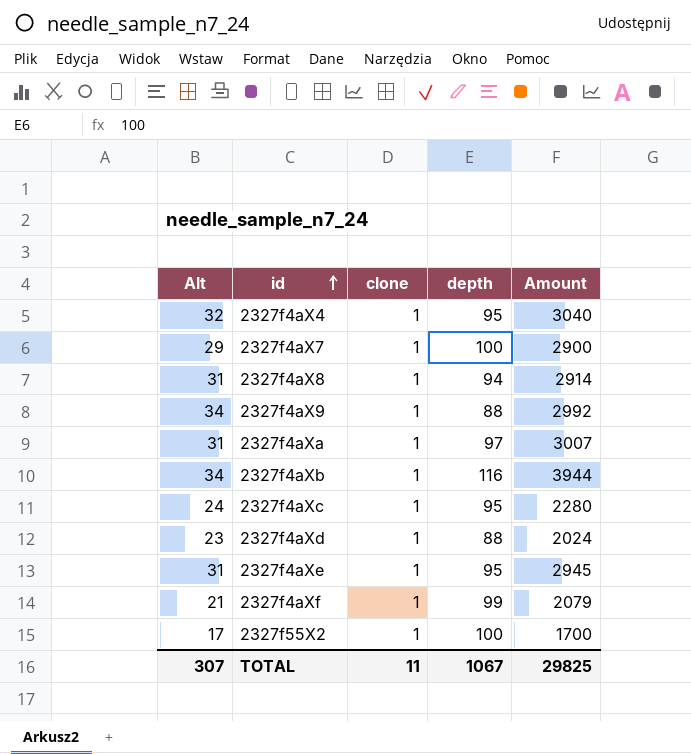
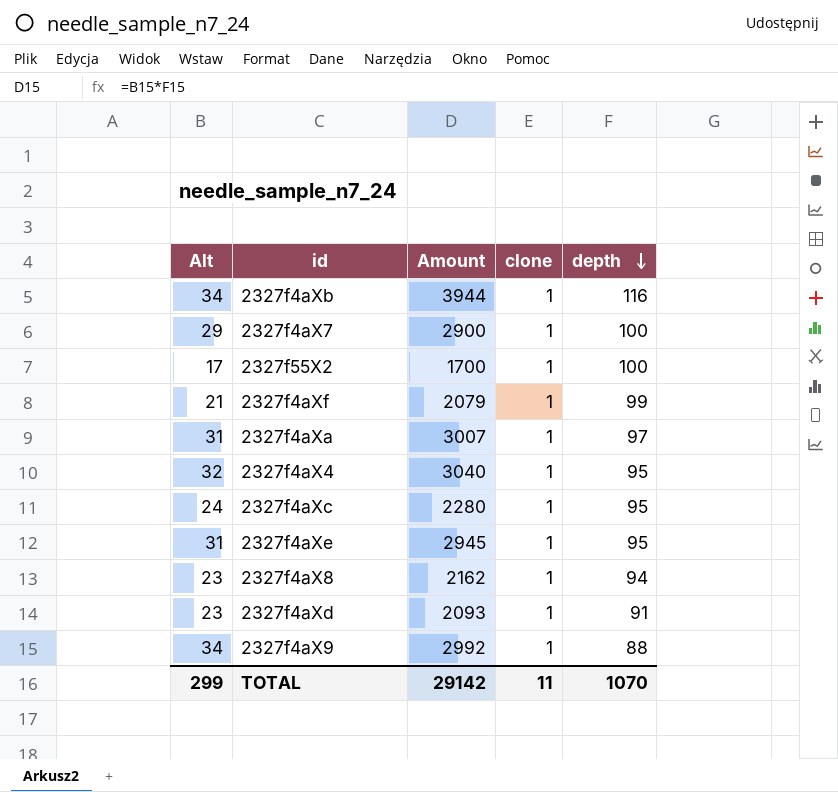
row order: id ascending -> depth descending
column Amount | position: 5 -> 3
2327f4aX8 | Alt: 31 -> 23
2327f4aX8 | Amount: 2914 -> 2162
2327f4aXd | Amount: 2024 -> 2093
2327f4aXd | depth: 88 -> 91
TOTAL | Alt: 307 -> 299
TOTAL | Amount: 29825 -> 29142
TOTAL | depth: 1067 -> 1070

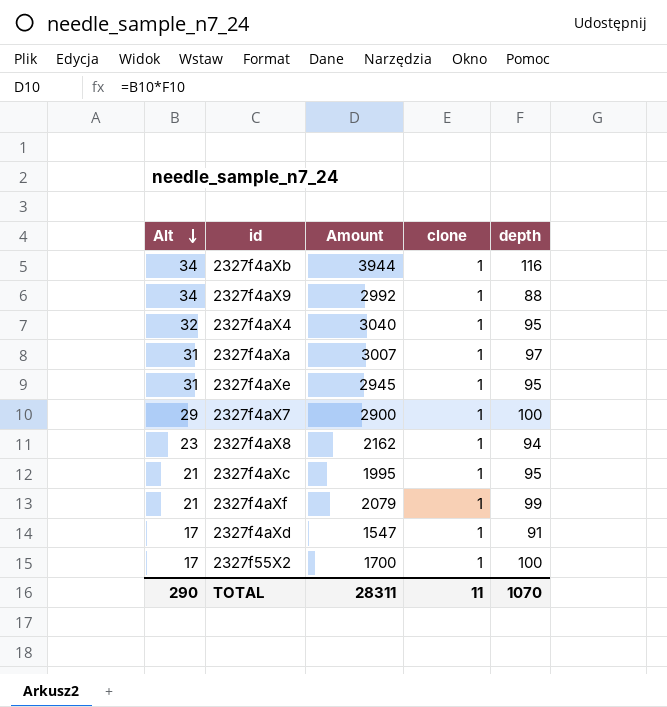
row order: depth descending -> Alt descending
2327f4aXc | Alt: 24 -> 21
2327f4aXc | Amount: 2280 -> 1995
2327f4aXd | Alt: 23 -> 17
2327f4aXd | Amount: 2093 -> 1547
TOTAL | Alt: 299 -> 290
TOTAL | Amount: 29142 -> 28311

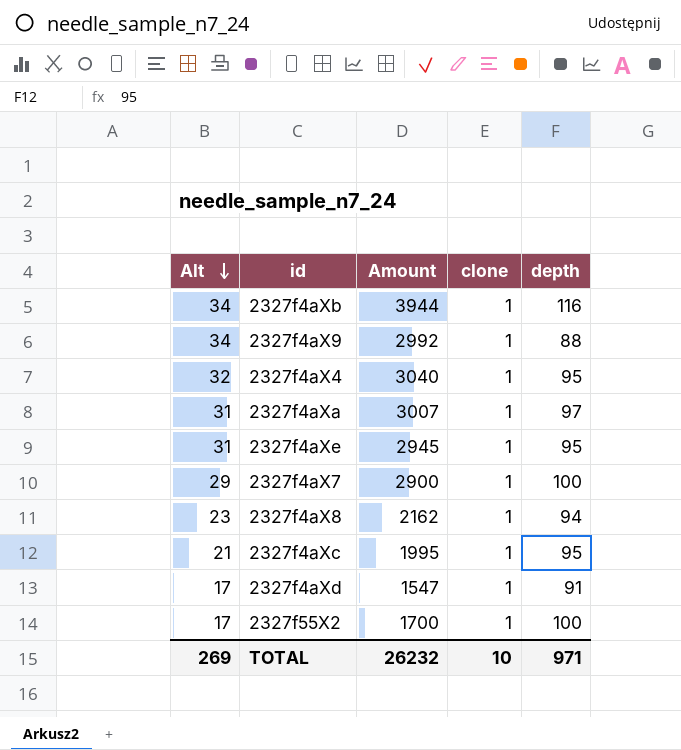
row 2327f4aXf: 21 | 2079 | 1 | 99 -> none
TOTAL | Alt: 290 -> 269
TOTAL | Amount: 28311 -> 26232
TOTAL | clone: 11 -> 10
TOTAL | depth: 1070 -> 971

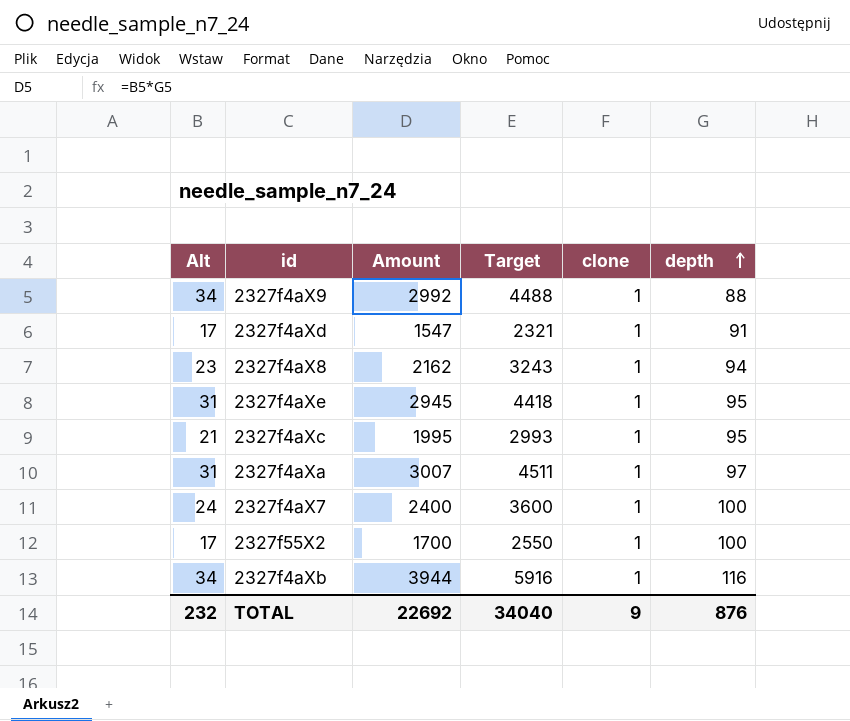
row order: Alt descending -> depth ascending
column Target | formula: none -> [Amount] * 1.5
row 2327f4aX4: 32 | 3040 | 1 | 95 -> none
2327f4aX7 | Alt: 29 -> 24
2327f4aX7 | Amount: 2900 -> 2400
TOTAL | Alt: 269 -> 232
TOTAL | Amount: 26232 -> 22692
TOTAL | clone: 10 -> 9
TOTAL | depth: 971 -> 876

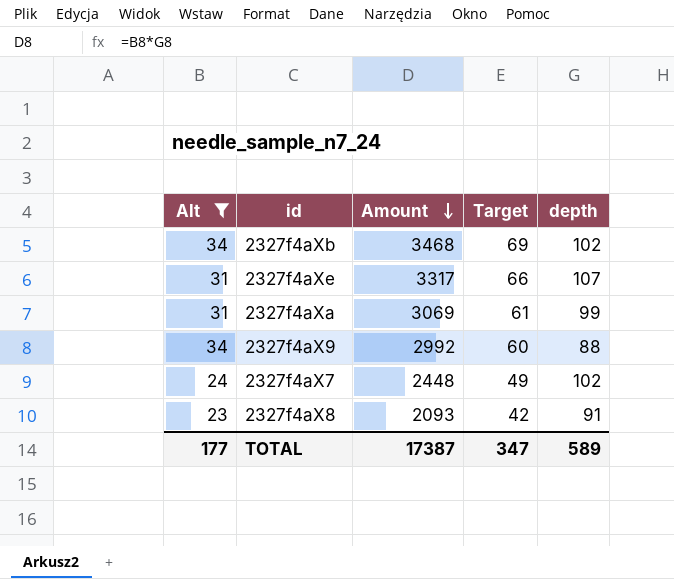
filter: none -> Alt >= 23
row order: depth ascending -> Amount descending
column clone | position: 5 -> none
column Target | formula: [Amount] * 1.5 -> [Amount] * 0.02
2327f4aXb | Amount: 3944 -> 3468
2327f4aXb | depth: 116 -> 102
2327f4aXe | Amount: 2945 -> 3317
2327f4aXe | depth: 95 -> 107
2327f4aXa | Amount: 3007 -> 3069
2327f4aXa | depth: 97 -> 99
2327f4aX7 | Amount: 2400 -> 2448
2327f4aX7 | depth: 100 -> 102
2327f4aX8 | Amount: 2162 -> 2093
2327f4aX8 | depth: 94 -> 91
TOTAL | Alt: 232 -> 177
TOTAL | Amount: 22692 -> 17387
TOTAL | Target: 34040 -> 347
TOTAL | depth: 876 -> 589

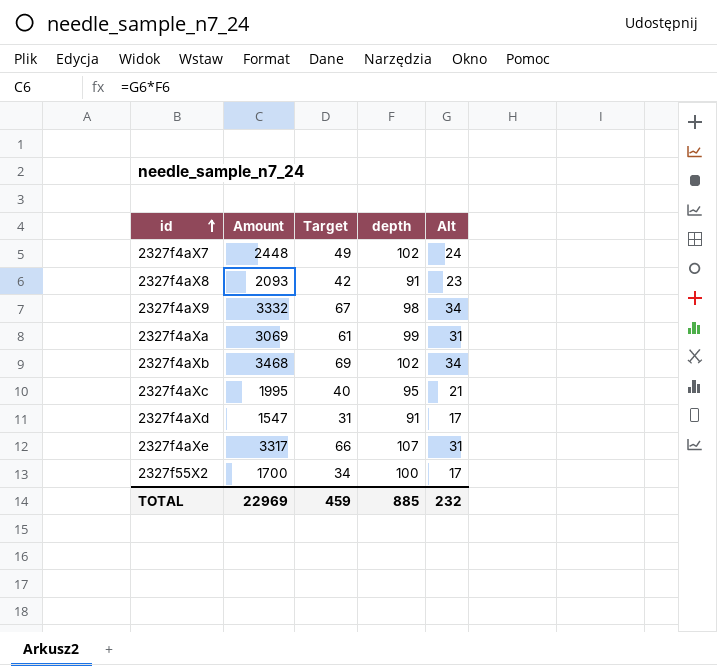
filter: Alt >= 23 -> none
row order: Amount descending -> id ascending
column Alt | position: 1 -> 5
2327f4aX9 | Amount: 2992 -> 3332
2327f4aX9 | Target: 60 -> 67
2327f4aX9 | depth: 88 -> 98
TOTAL | Amount: 17387 -> 22969
TOTAL | Target: 347 -> 459
TOTAL | depth: 589 -> 885
TOTAL | Alt: 177 -> 232

